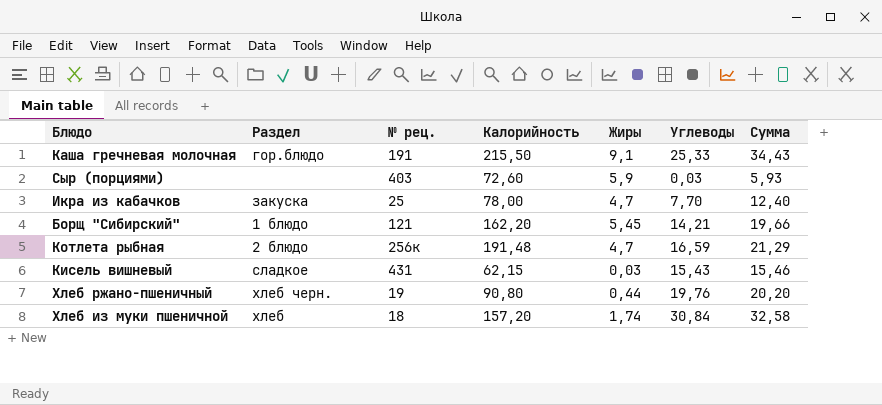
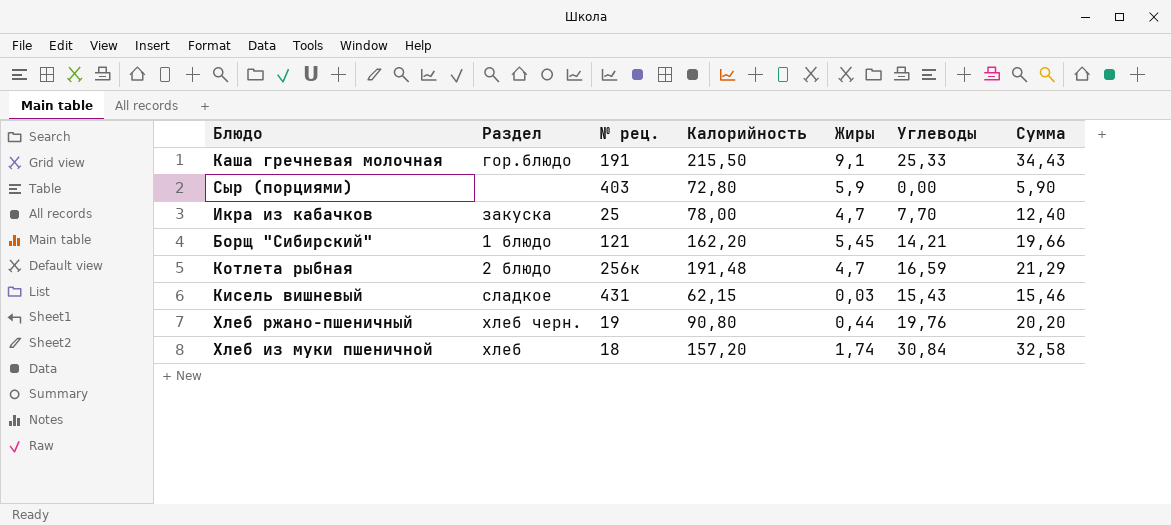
Сыр (порциями) | Калорийность: 72,60 -> 72,80
Сыр (порциями) | Углеводы: 0,03 -> 0,00
Сыр (порциями) | Сумма: 5,93 -> 5,90

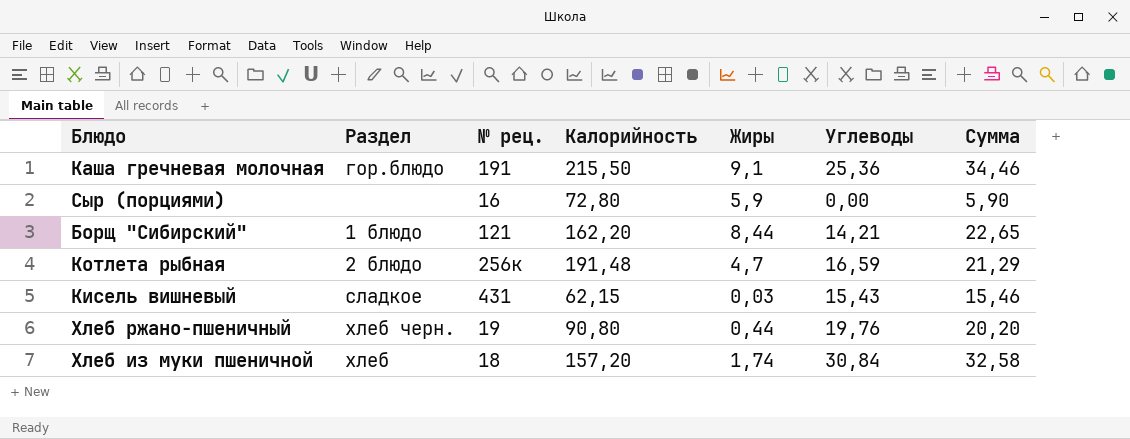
row Икра из кабачков: закуска | 25 | 78,00 | 4,7 | 7,70 | 12,40 -> none
Каша гречневая молочная | Углеводы: 25,33 -> 25,36
Каша гречневая молочная | Сумма: 34,43 -> 34,46
Сыр (порциями) | № рец.: 403 -> 16
Борщ "Сибирский" | Жиры: 5,45 -> 8,44
Борщ "Сибирский" | Сумма: 19,66 -> 22,65

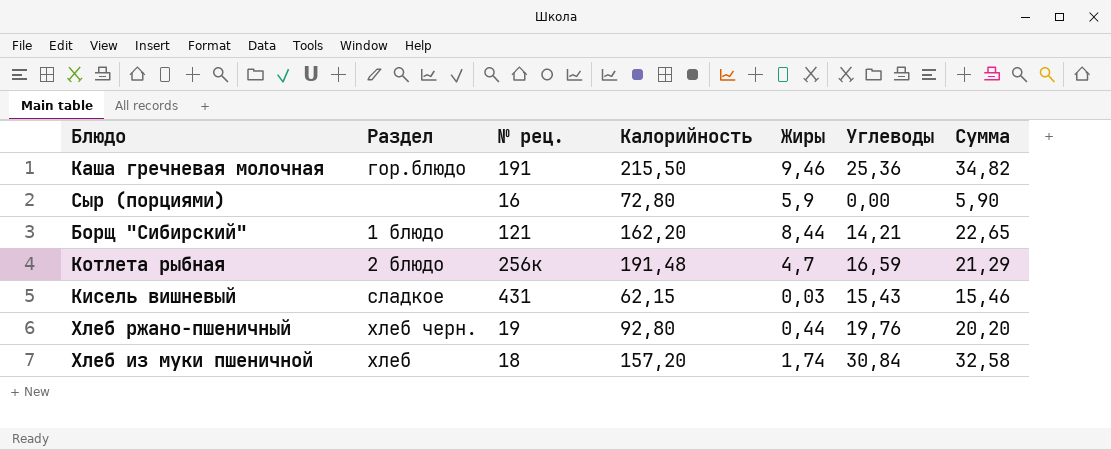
Каша гречневая молочная | Жиры: 9,1 -> 9,46
Каша гречневая молочная | Сумма: 34,46 -> 34,82
Хлеб ржано-пшеничный | Калорийность: 90,80 -> 92,80

